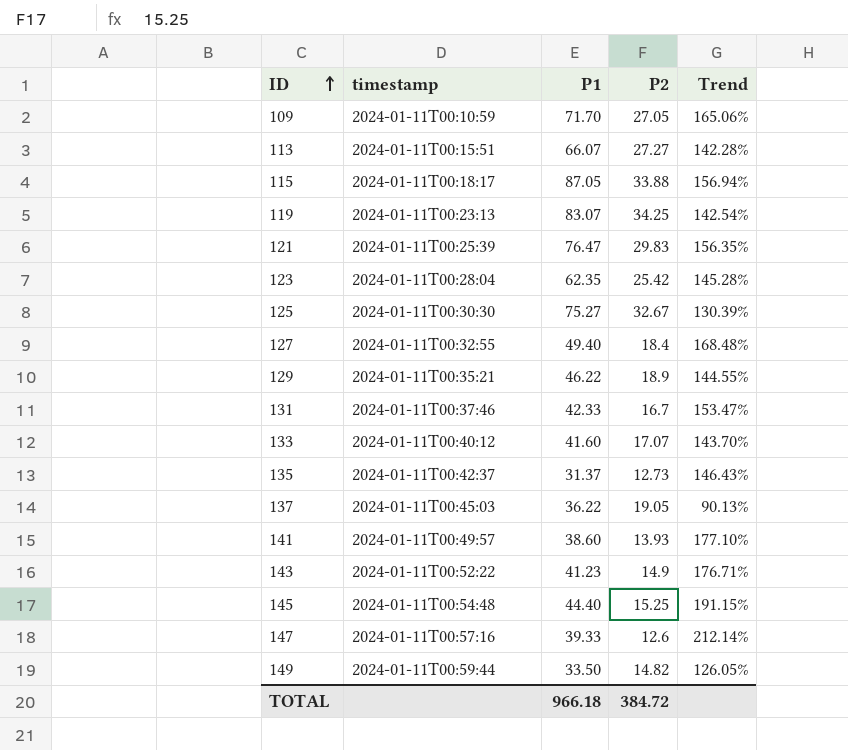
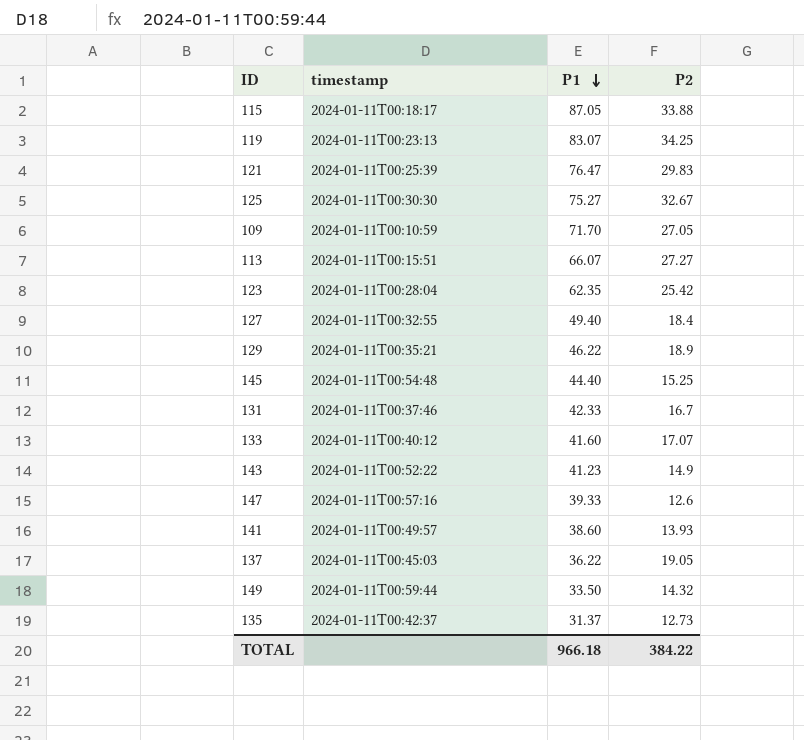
row order: ID ascending -> P1 descending
column Trend | formula: ([P1] - [P2]) / [P2] -> none
149 | P2: 14.82 -> 14.32
TOTAL | P2: 384.72 -> 384.22

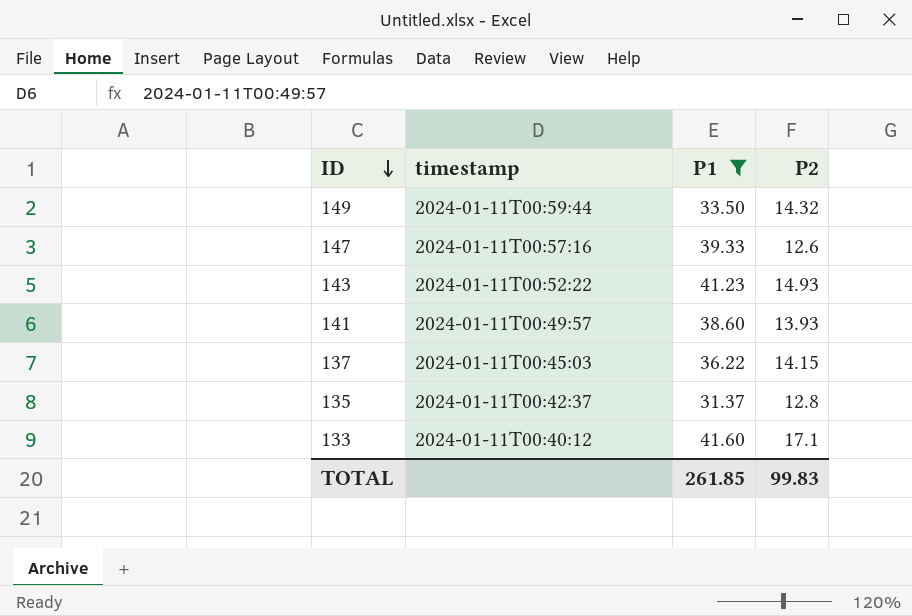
filter: none -> P1 <= 41.60
row order: P1 descending -> ID descending
143 | P2: 14.9 -> 14.93
137 | P2: 19.05 -> 14.15
135 | P2: 12.73 -> 12.8
133 | P2: 17.07 -> 17.1
TOTAL | P1: 966.18 -> 261.85
TOTAL | P2: 384.22 -> 99.83

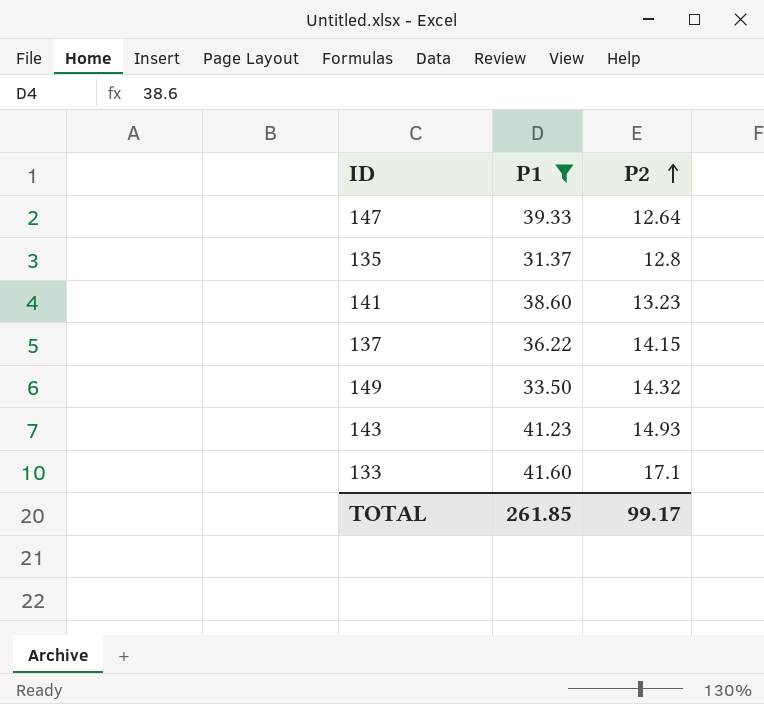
row order: ID descending -> P2 ascending
column timestamp | position: 2 -> none
147 | P2: 12.6 -> 12.64
141 | P2: 13.93 -> 13.23
TOTAL | P2: 99.83 -> 99.17

